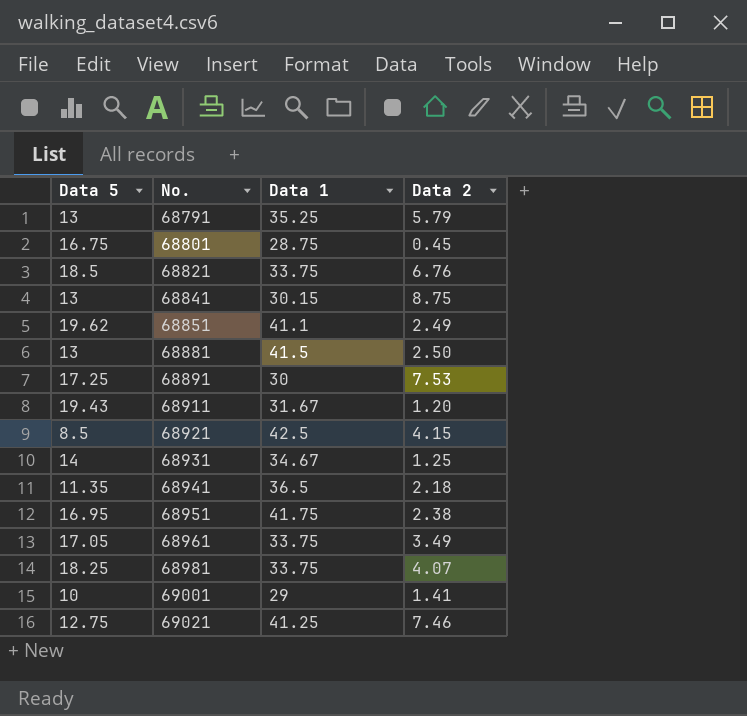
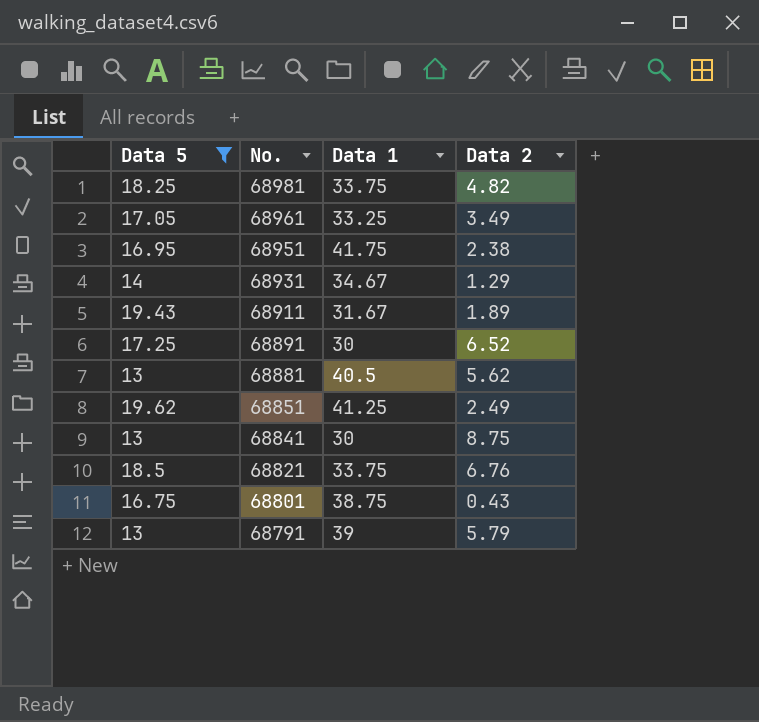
filter: none -> Data 5 >= 13
row order: No. ascending -> No. descending
68981 | Data 2: 4.07 -> 4.82
68961 | Data 1: 33.75 -> 33.25
68931 | Data 2: 1.25 -> 1.29
68911 | Data 2: 1.20 -> 1.89
68891 | Data 2: 7.53 -> 6.52
68881 | Data 1: 41.5 -> 40.5
68881 | Data 2: 2.50 -> 5.62
68851 | Data 1: 41.1 -> 41.25
68841 | Data 1: 30.15 -> 30
68801 | Data 1: 28.75 -> 38.75
68801 | Data 2: 0.45 -> 0.43
68791 | Data 1: 35.25 -> 39

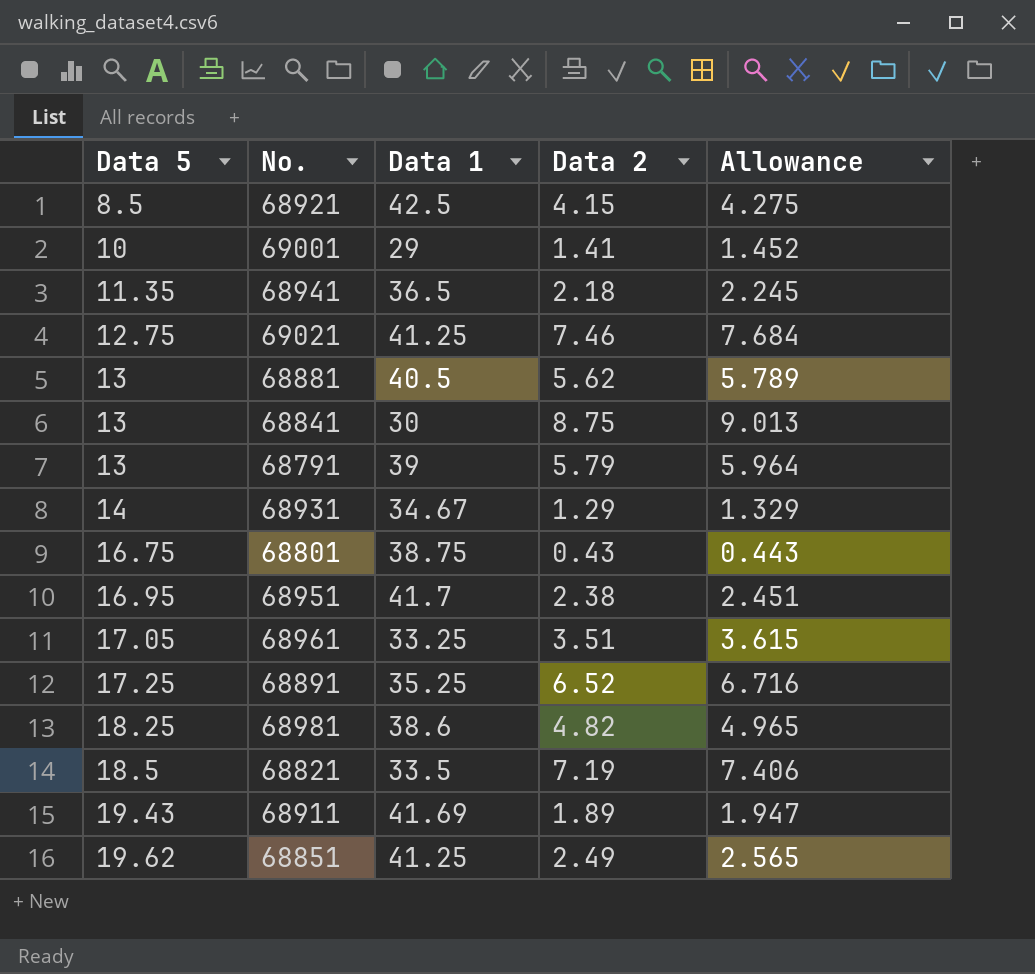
filter: Data 5 >= 13 -> none
row order: No. descending -> Data 5 ascending
column Allowance | formula: none -> [Data 2] * 1.03
68951 | Data 1: 41.75 -> 41.7
68961 | Data 2: 3.49 -> 3.51
68891 | Data 1: 30 -> 35.25
68981 | Data 1: 33.75 -> 38.6
68821 | Data 1: 33.75 -> 33.5
68821 | Data 2: 6.76 -> 7.19
68911 | Data 1: 31.67 -> 41.69

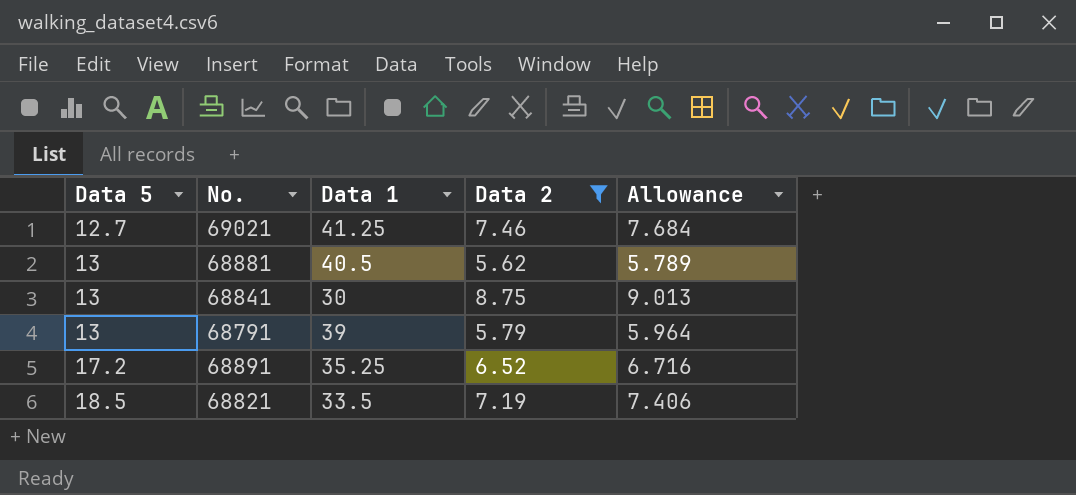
filter: none -> Data 2 >= 5.62
69021 | Data 5: 12.75 -> 12.7
68891 | Data 5: 17.25 -> 17.2

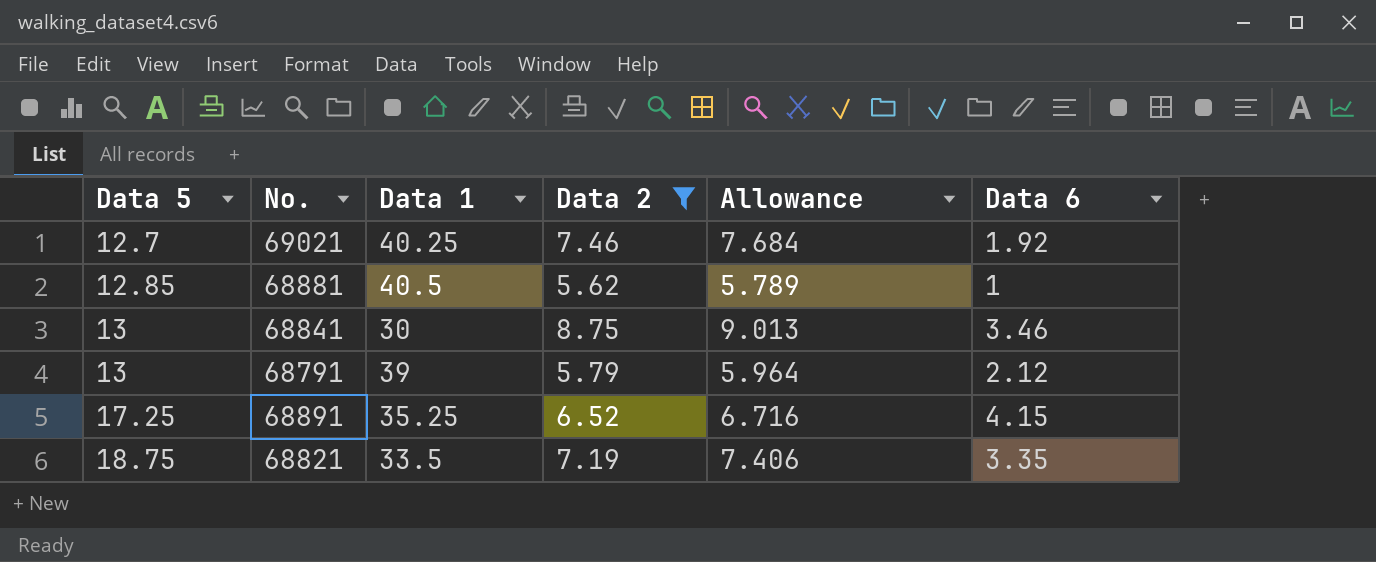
column Data 6 | position: none -> 6
69021 | Data 1: 41.25 -> 40.25
68881 | Data 5: 13 -> 12.85
68891 | Data 5: 17.2 -> 17.25
68821 | Data 5: 18.5 -> 18.75

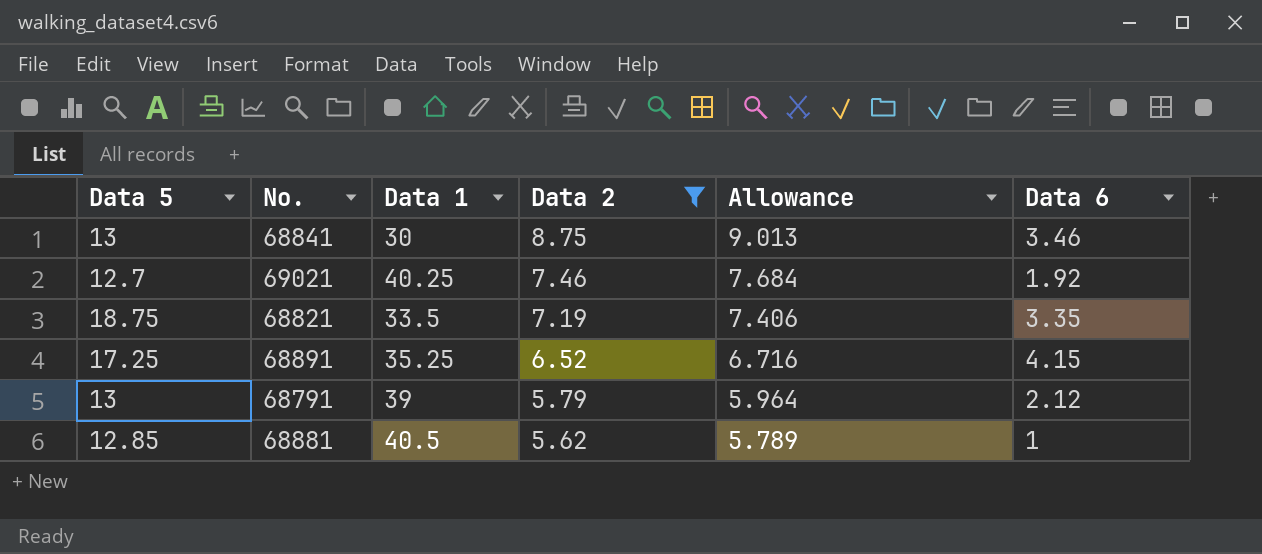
row order: Data 5 ascending -> Data 2 descending

